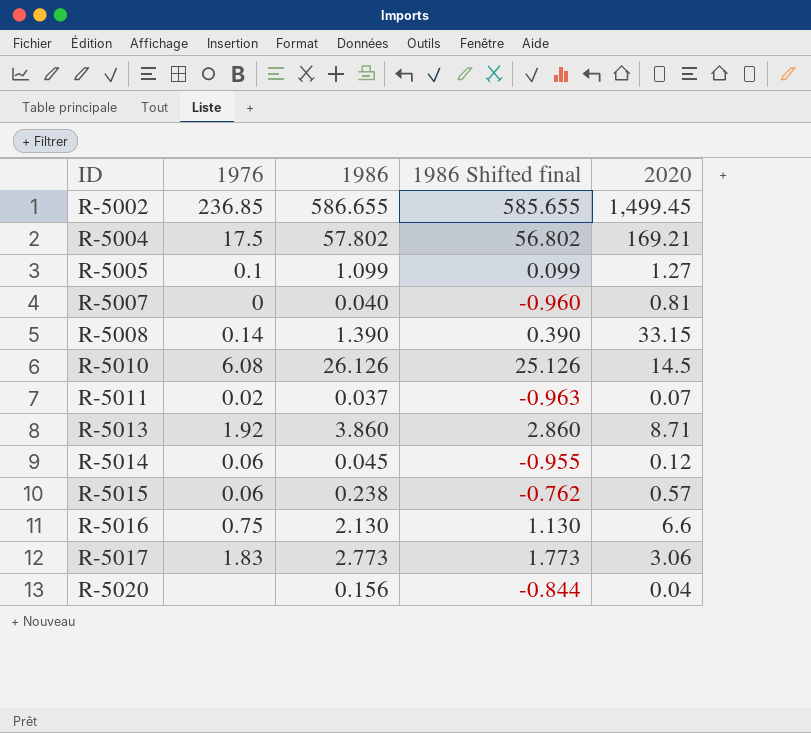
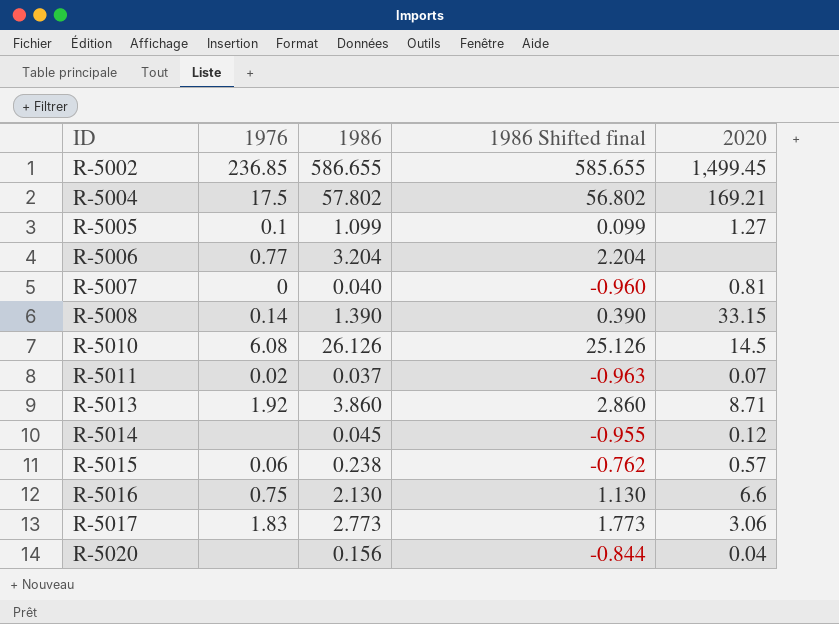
row R-5006: none -> 0.77 | 3.204 | 2.204 | none
R-5014 | 1976: 0.06 -> none

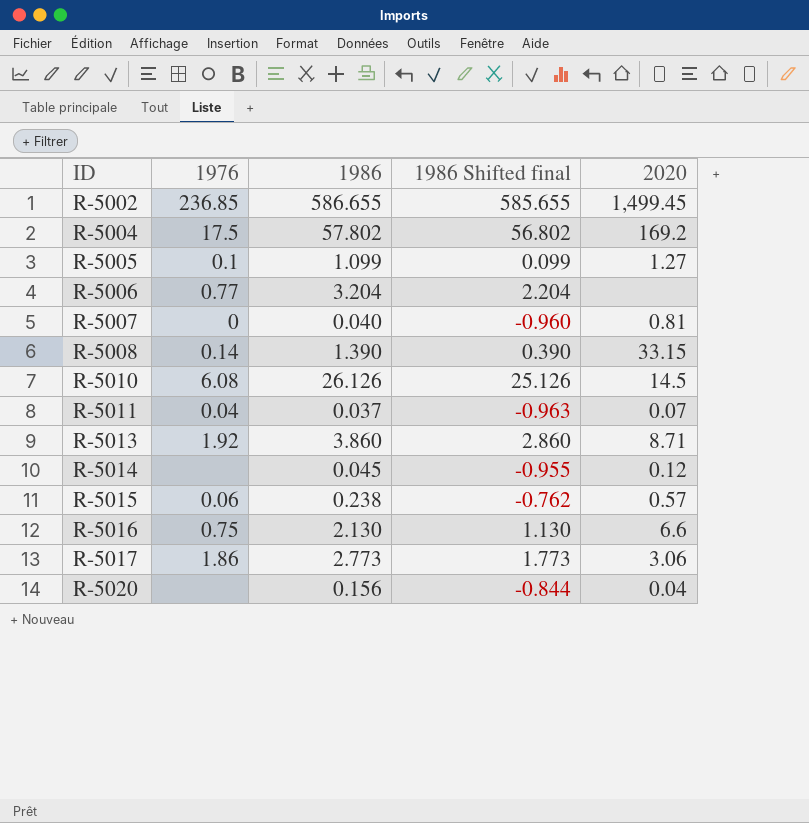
R-5004 | 2020: 169.21 -> 169.2
R-5011 | 1976: 0.02 -> 0.04
R-5017 | 1976: 1.83 -> 1.86

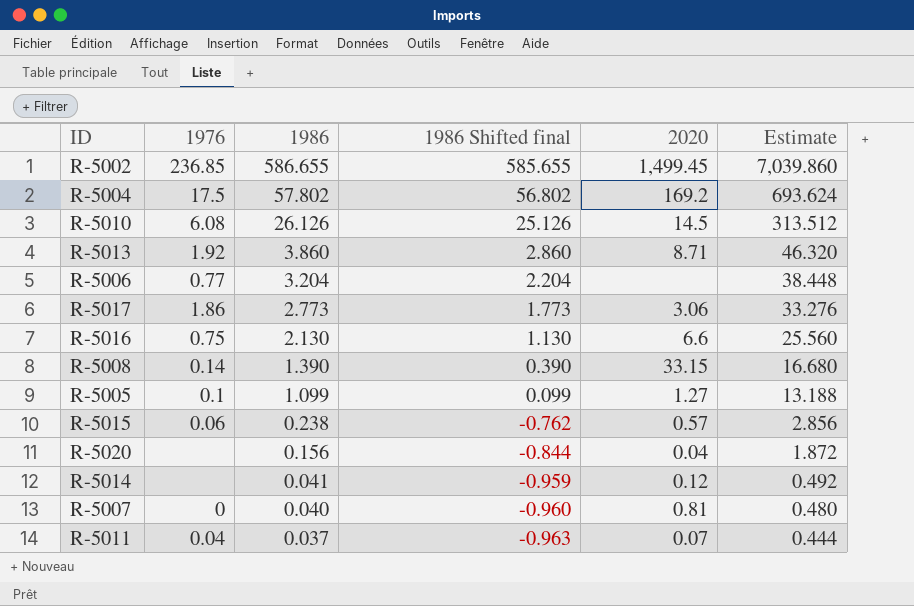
row order: ID ascending -> 1986 descending
column Estimate | formula: none -> [1986] * 12
R-5014 | 1986: 0.045 -> 0.041
R-5014 | 1986 Shifted final: -0.955 -> -0.959

